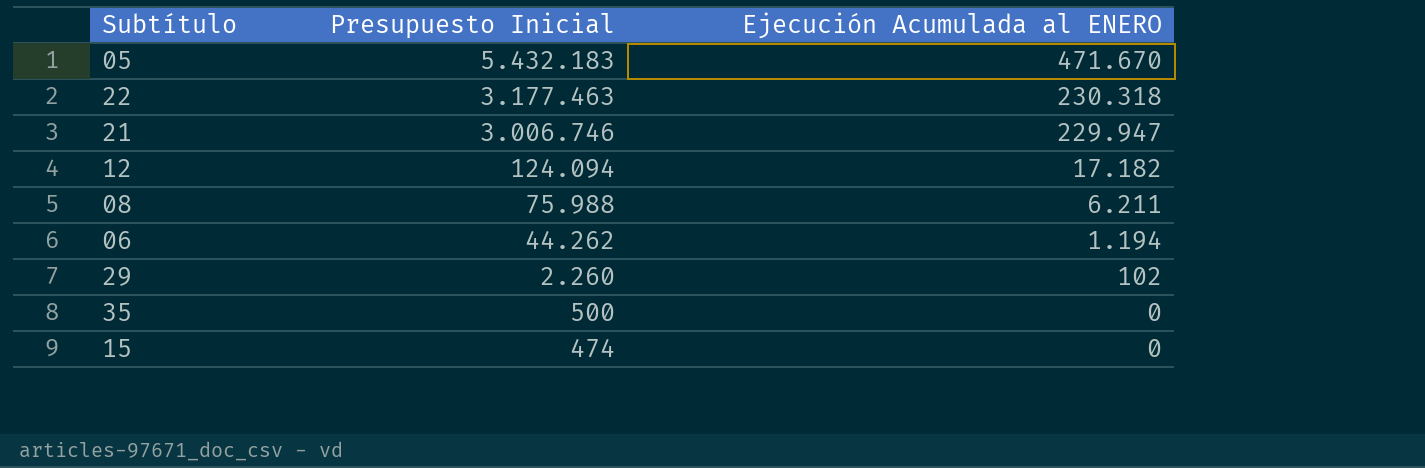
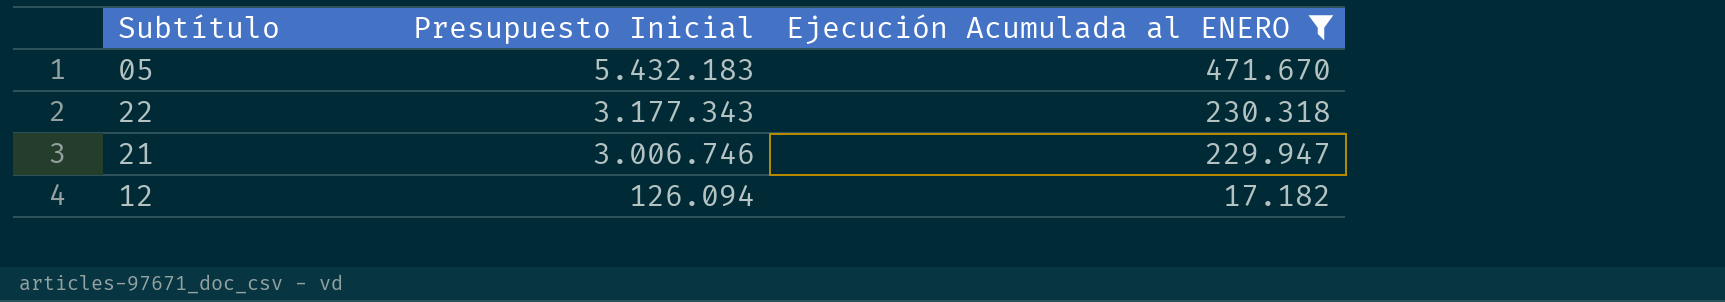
filter: none -> Ejecución Acumulada al ENERO >= 17.182
22 | Presupuesto Inicial: 3.177.463 -> 3.177.343
12 | Presupuesto Inicial: 124.094 -> 126.094

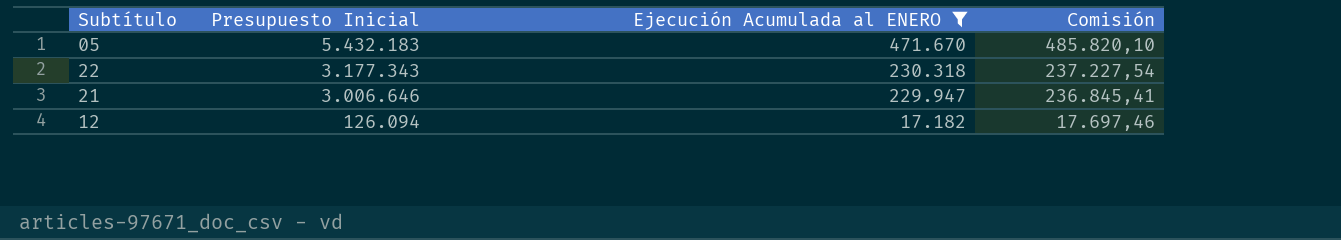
column Comisión | formula: none -> [Ejecución Acumulada al ENERO] * 1,03
21 | Presupuesto Inicial: 3.006.746 -> 3.006.646

